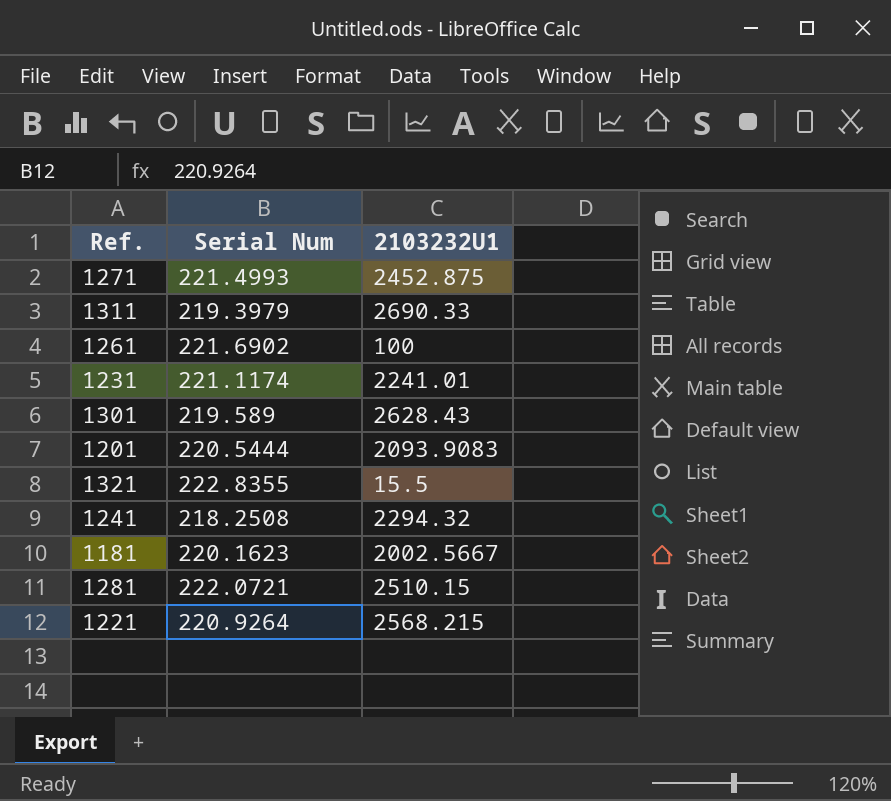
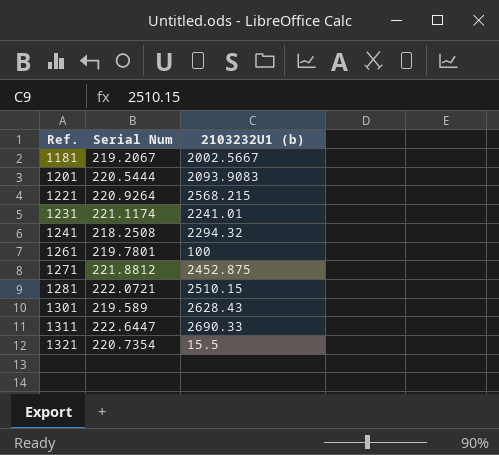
row order: none -> Ref. ascending
column name: 2103232U1 -> 2103232U1 (b)
1181 | Serial Num: 220.1623 -> 219.2067
1261 | Serial Num: 221.6902 -> 219.7801
1271 | Serial Num: 221.4993 -> 221.8812
1311 | Serial Num: 219.3979 -> 222.6447
1321 | Serial Num: 222.8355 -> 220.7354

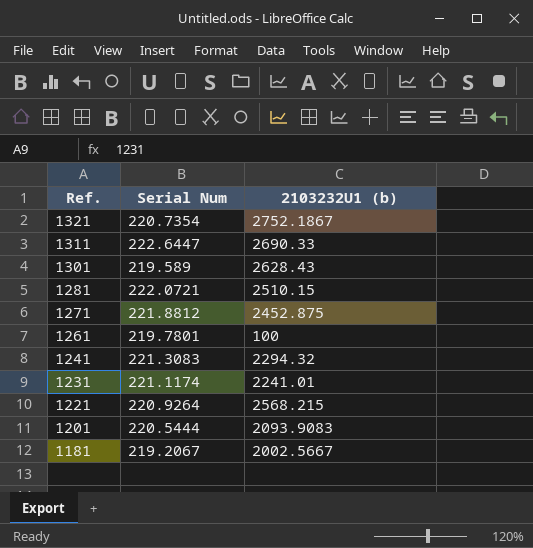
row order: Ref. ascending -> Ref. descending
1321 | 2103232U1 (b): 15.5 -> 2752.1867
1241 | Serial Num: 218.2508 -> 221.3083

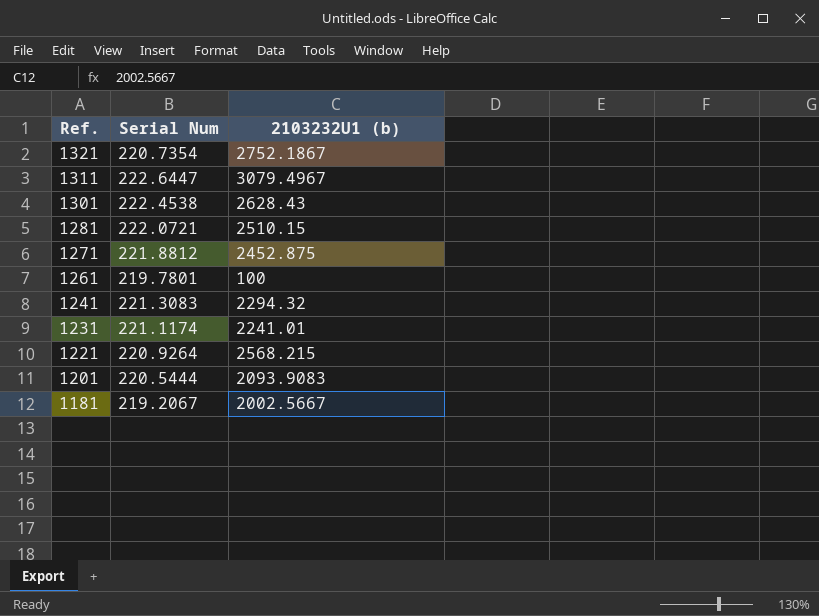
1311 | 2103232U1 (b): 2690.33 -> 3079.4967
1301 | Serial Num: 219.589 -> 222.4538

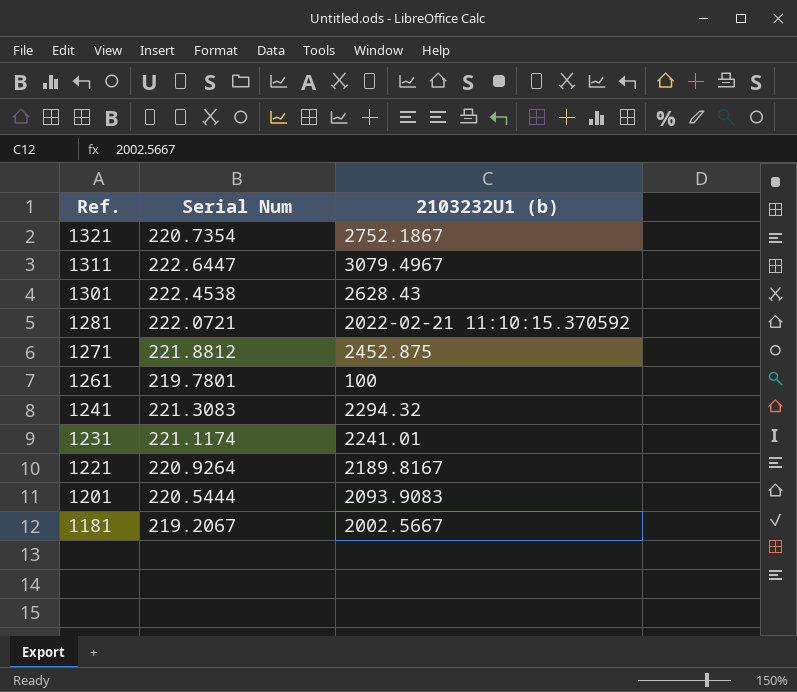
1281 | 2103232U1 (b): 2510.15 -> 2022-02-21 11:10:15.370592
1221 | 2103232U1 (b): 2568.215 -> 2189.8167

